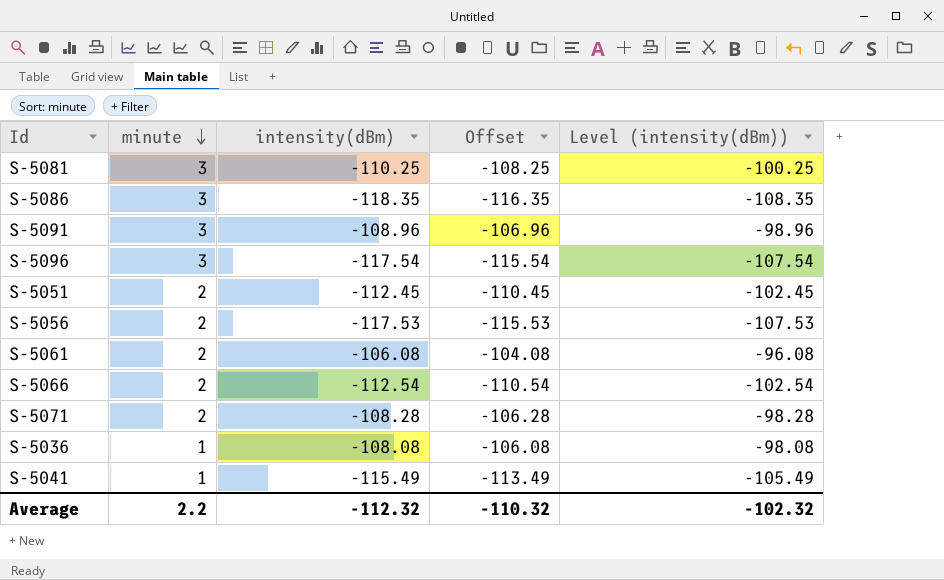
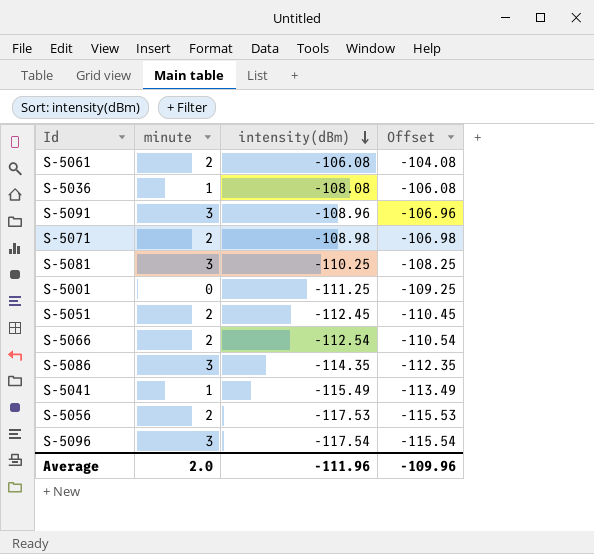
row order: minute descending -> intensity(dBm) descending
column Level (intensity(dBm)) | formula: [intensity(dBm)] + 10 -> none
S-5071 | intensity(dBm): -108.28 -> -108.98
S-5071 | Offset: -106.28 -> -106.98
row S-5001: none -> 0 | -111.25 | -109.25
S-5086 | intensity(dBm): -118.35 -> -114.35
S-5086 | Offset: -116.35 -> -112.35
Average | minute: 2.2 -> 2.0
Average | intensity(dBm): -112.32 -> -111.96
Average | Offset: -110.32 -> -109.96

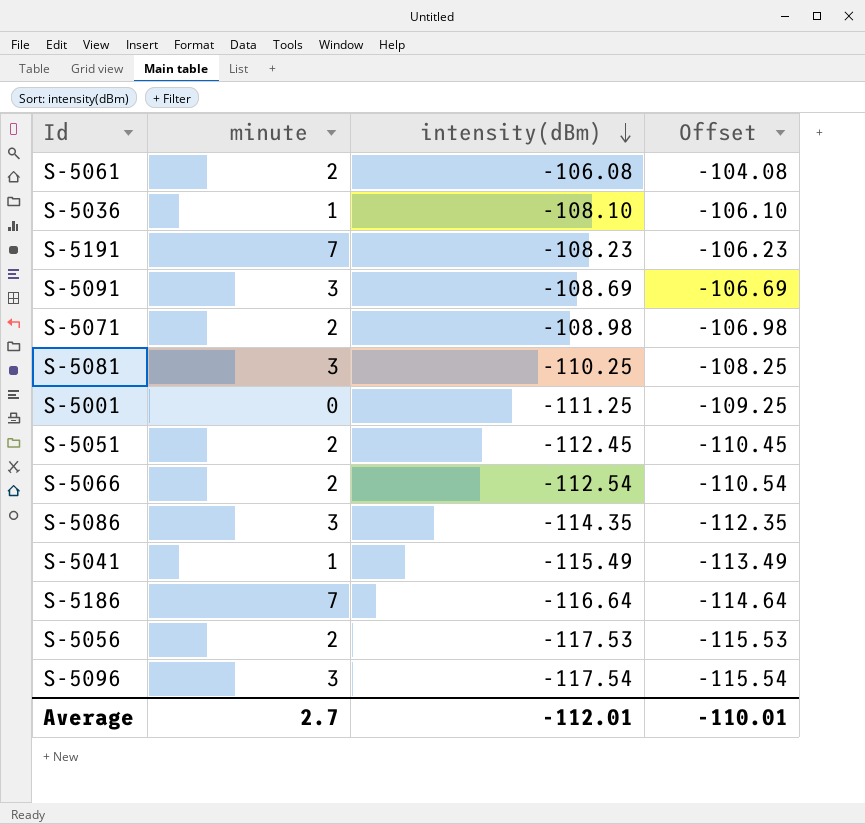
S-5036 | intensity(dBm): -108.08 -> -108.10
S-5036 | Offset: -106.08 -> -106.10
row S-5191: none -> 7 | -108.23 | -106.23
S-5091 | intensity(dBm): -108.96 -> -108.69
S-5091 | Offset: -106.96 -> -106.69
row S-5186: none -> 7 | -116.64 | -114.64
Average | minute: 2.0 -> 2.7
Average | intensity(dBm): -111.96 -> -112.01
Average | Offset: -109.96 -> -110.01

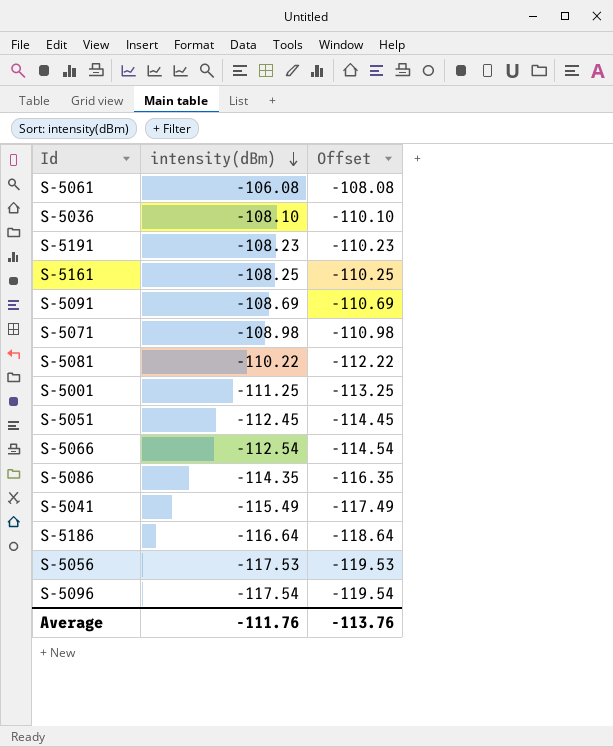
column minute | position: 2 -> none
column Offset | formula: [intensity(dBm)] + 2 -> [intensity(dBm)] - 2
row S-5161: none -> -108.25 | -110.25
S-5081 | intensity(dBm): -110.25 -> -110.22
Average | intensity(dBm): -112.01 -> -111.76
Average | Offset: -110.01 -> -113.76

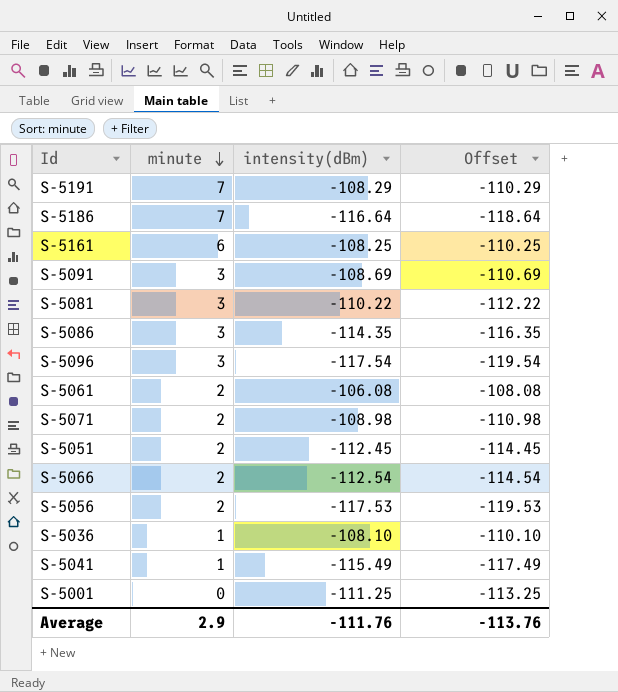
row order: intensity(dBm) descending -> minute descending
column minute | position: none -> 2
S-5191 | intensity(dBm): -108.23 -> -108.29
S-5191 | Offset: -110.23 -> -110.29

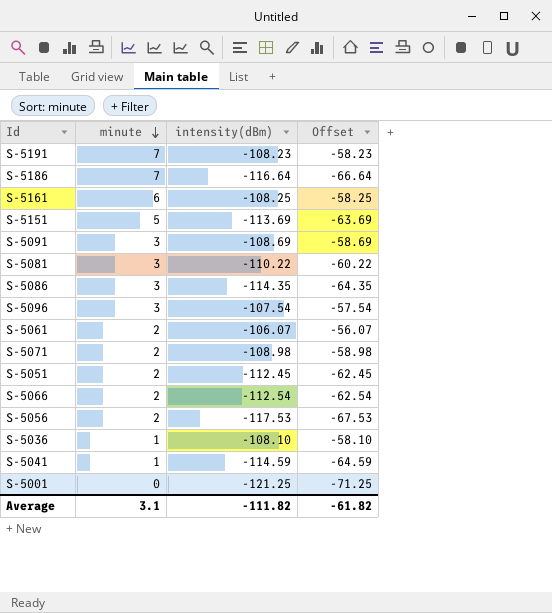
column Offset | formula: [intensity(dBm)] - 2 -> [intensity(dBm)] + 50
S-5191 | intensity(dBm): -108.29 -> -108.23
row S-5151: none -> 5 | -113.69 | -63.69
S-5096 | intensity(dBm): -117.54 -> -107.54
S-5061 | intensity(dBm): -106.08 -> -106.07
S-5041 | intensity(dBm): -115.49 -> -114.59
S-5001 | intensity(dBm): -111.25 -> -121.25
Average | minute: 2.9 -> 3.1
Average | intensity(dBm): -111.76 -> -111.82
Average | Offset: -113.76 -> -61.82

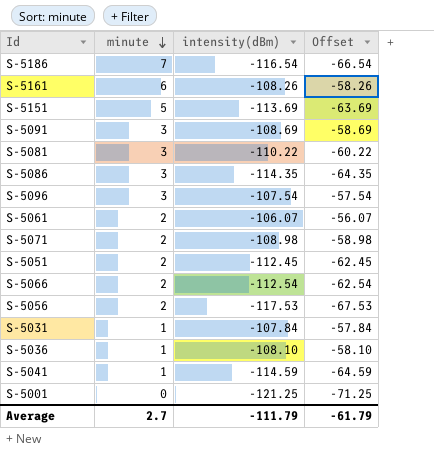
row S-5191: 7 | -108.23 | -58.23 -> none
S-5186 | intensity(dBm): -116.64 -> -116.54
S-5186 | Offset: -66.64 -> -66.54
S-5161 | intensity(dBm): -108.25 -> -108.26
S-5161 | Offset: -58.25 -> -58.26
row S-5031: none -> 1 | -107.84 | -57.84
Average | minute: 3.1 -> 2.7
Average | intensity(dBm): -111.82 -> -111.79
Average | Offset: -61.82 -> -61.79

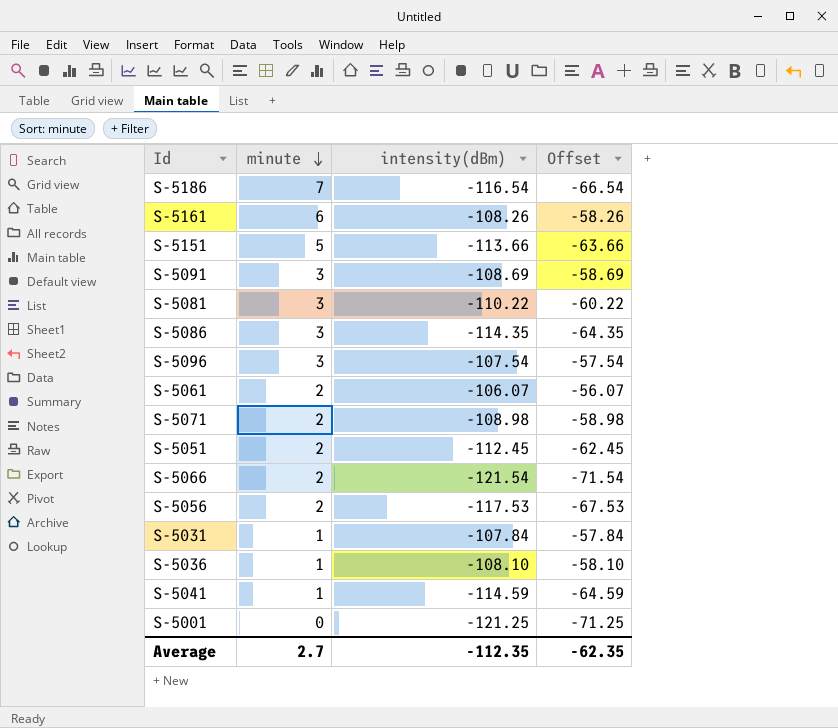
S-5151 | intensity(dBm): -113.69 -> -113.66
S-5151 | Offset: -63.69 -> -63.66
S-5066 | intensity(dBm): -112.54 -> -121.54
S-5066 | Offset: -62.54 -> -71.54
Average | intensity(dBm): -111.79 -> -112.35
Average | Offset: -61.79 -> -62.35

